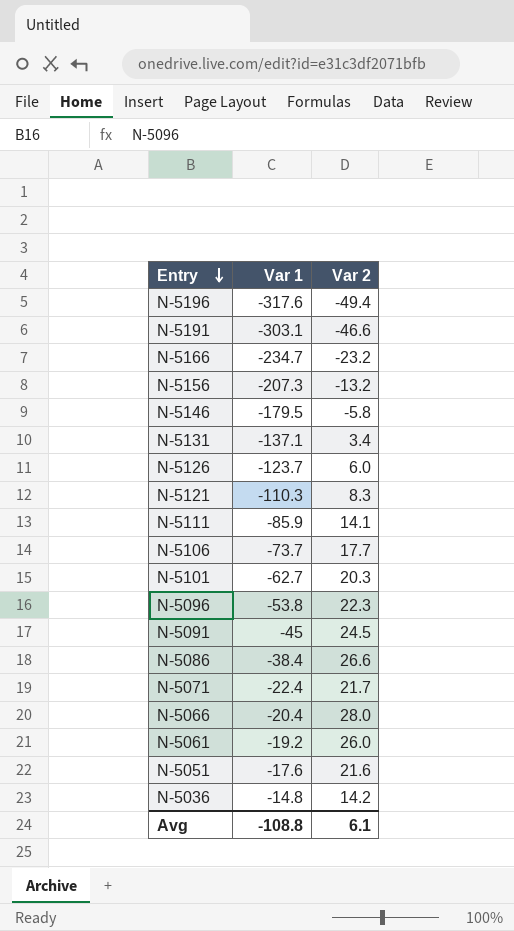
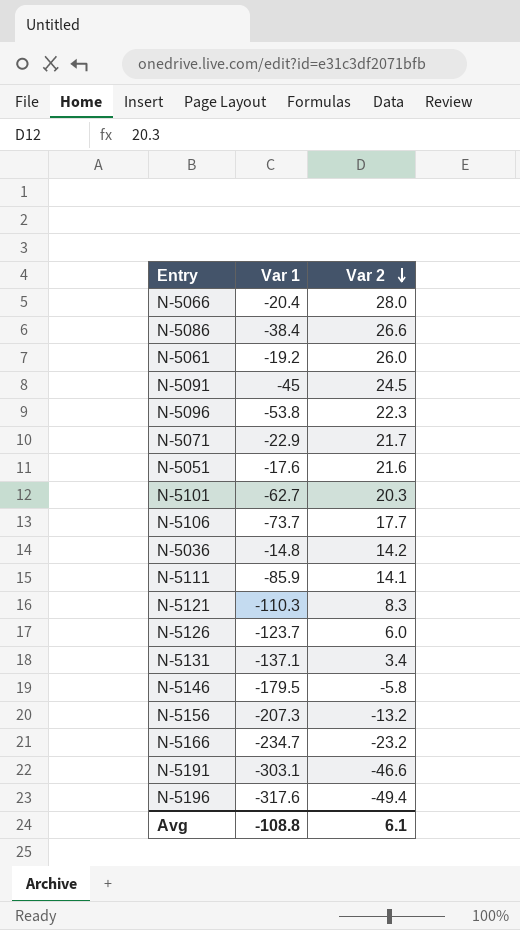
row order: Entry descending -> Var 2 descending
N-5071 | Var 1: -22.4 -> -22.9

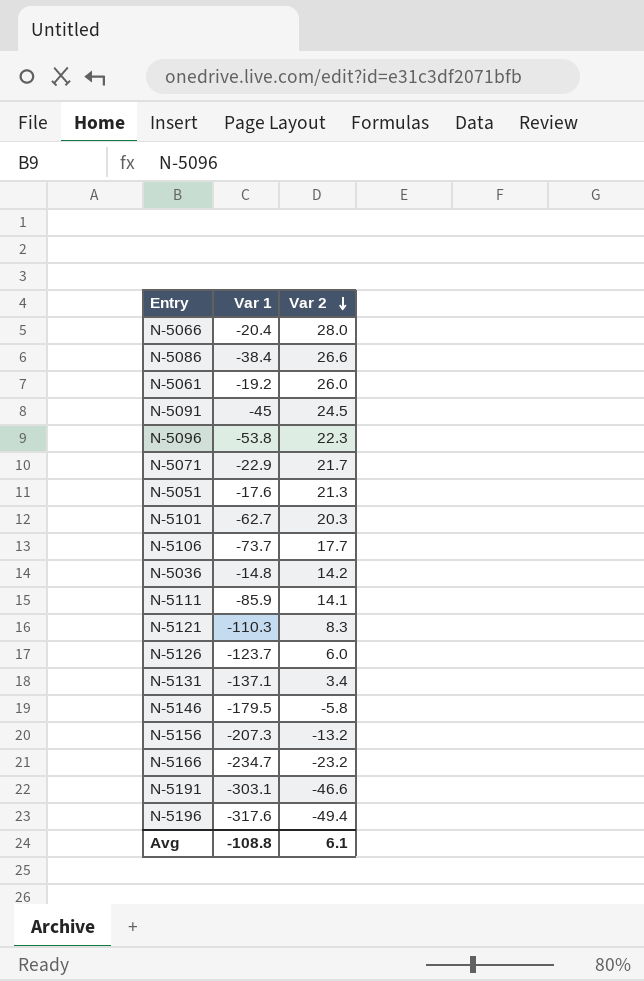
N-5051 | Var 2: 21.6 -> 21.3

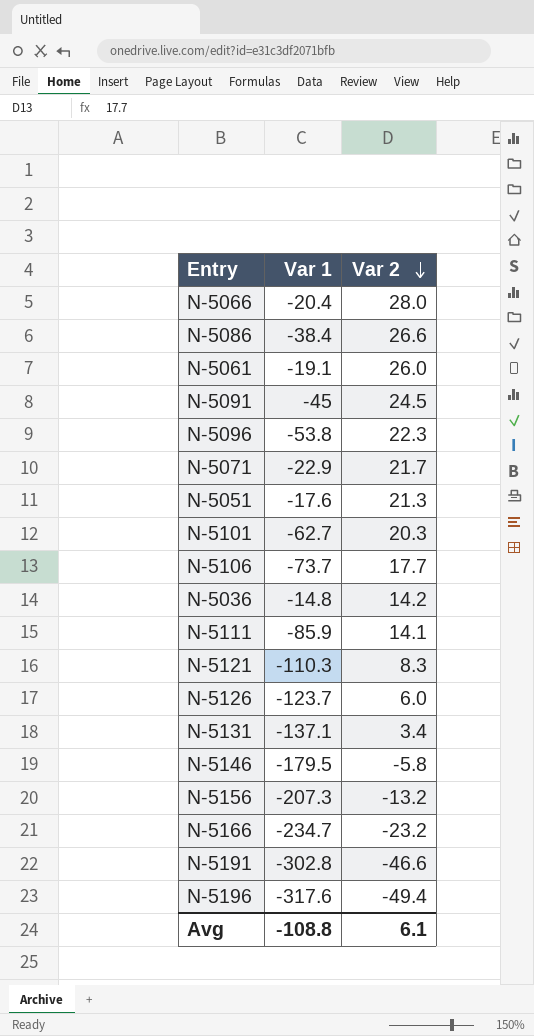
N-5061 | Var 1: -19.2 -> -19.1
N-5191 | Var 1: -303.1 -> -302.8

